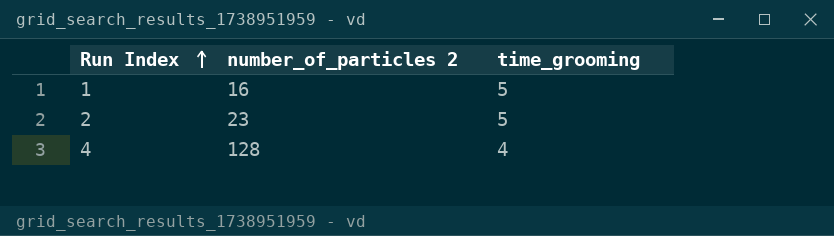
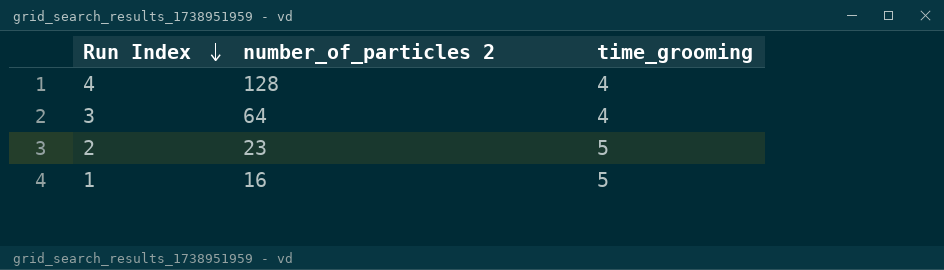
row order: Run Index ascending -> Run Index descending
row 3: none -> 64 | 4

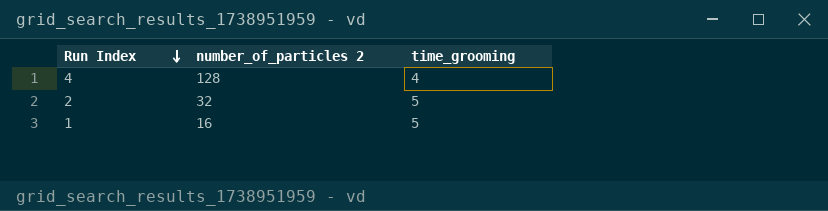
row 3: 64 | 4 -> none
2 | number_of_particles 2: 23 -> 32

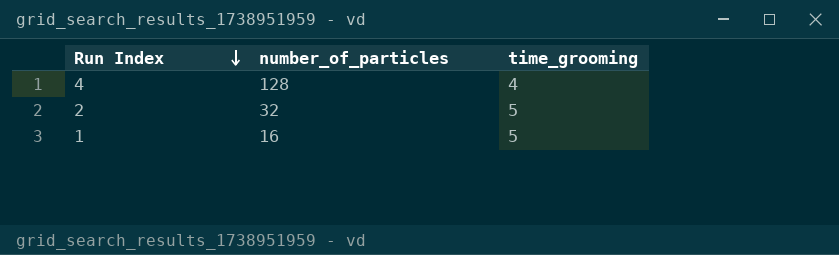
column name: number_of_particles 2 -> number_of_particles

